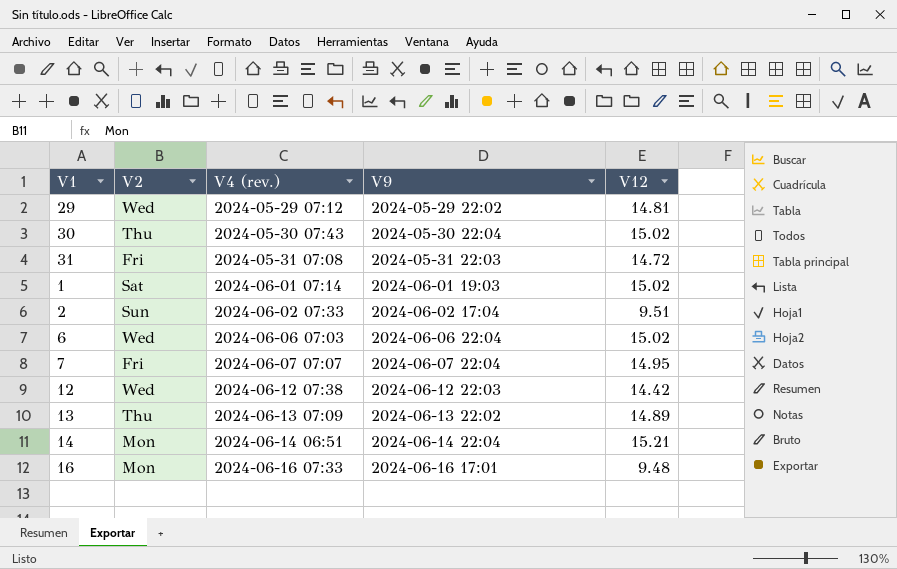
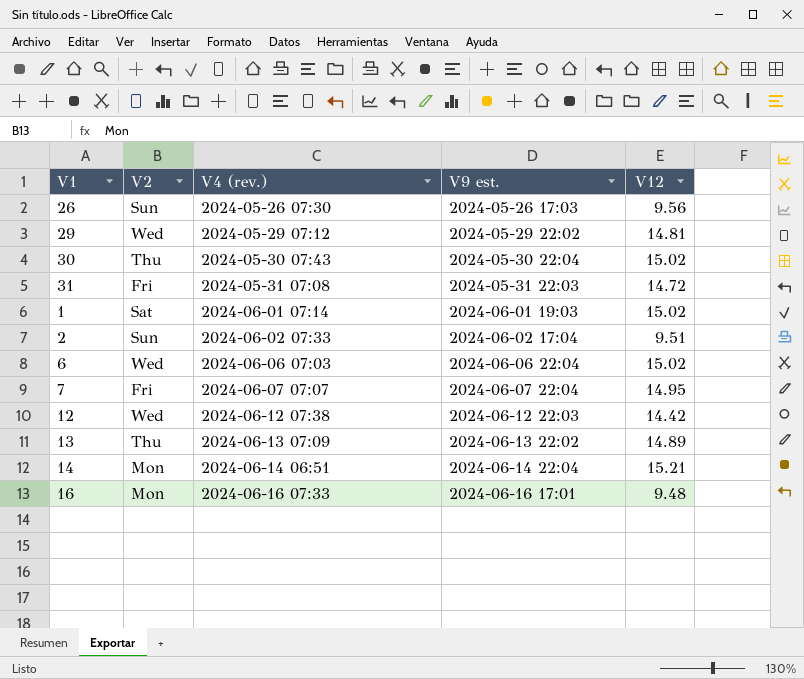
column name: V9 -> V9 est.
row 26: none -> Sun | 2024-05-26 07:30 | 2024-05-26 17:03 | 9.56

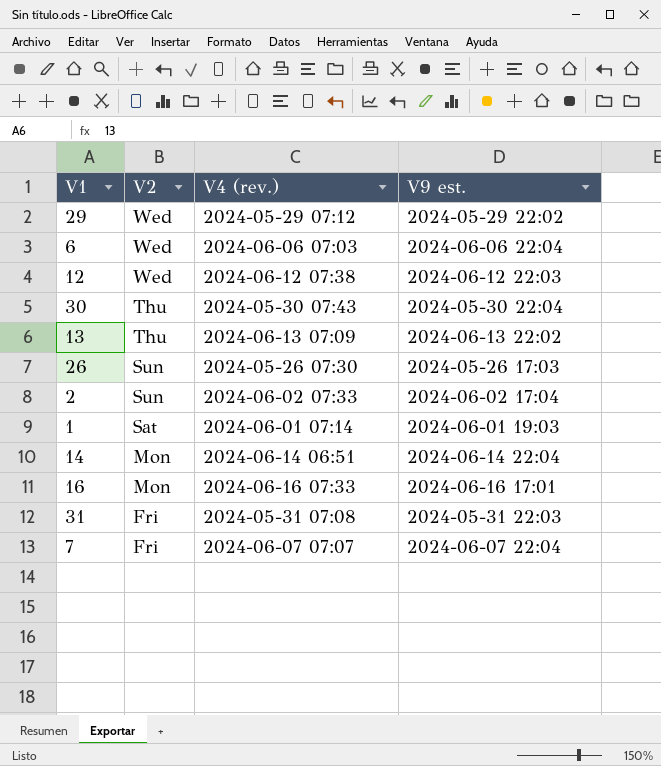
row order: V4 (rev.) ascending -> V2 descending
column V12 | position: 5 -> none

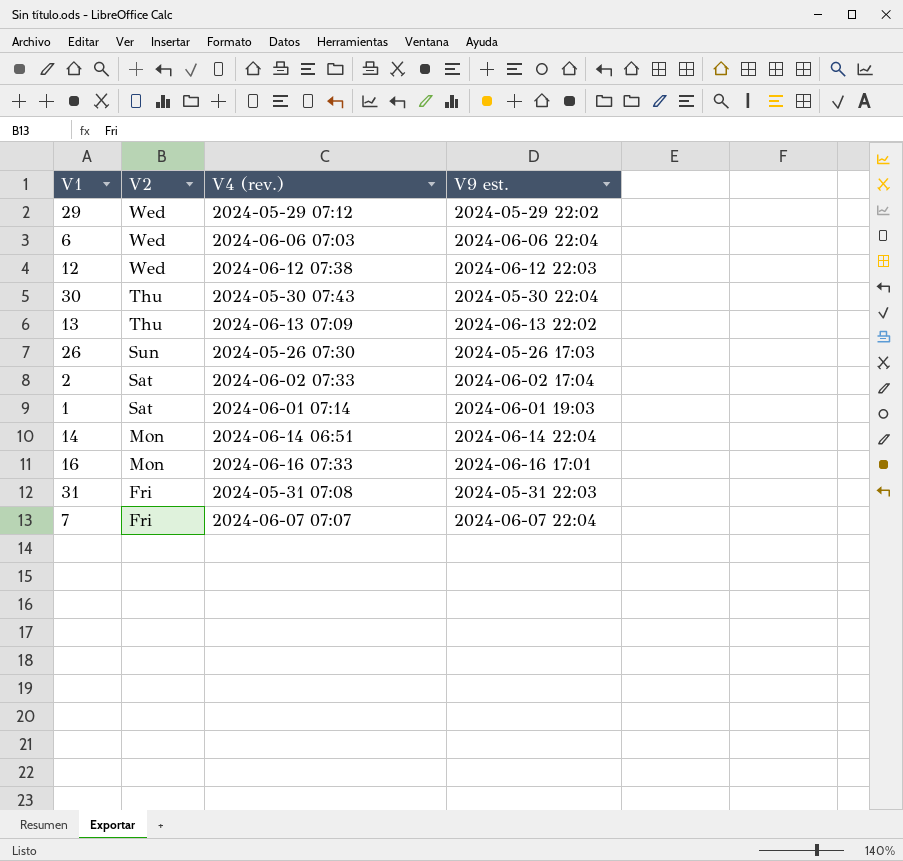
2 | V2: Sun -> Sat

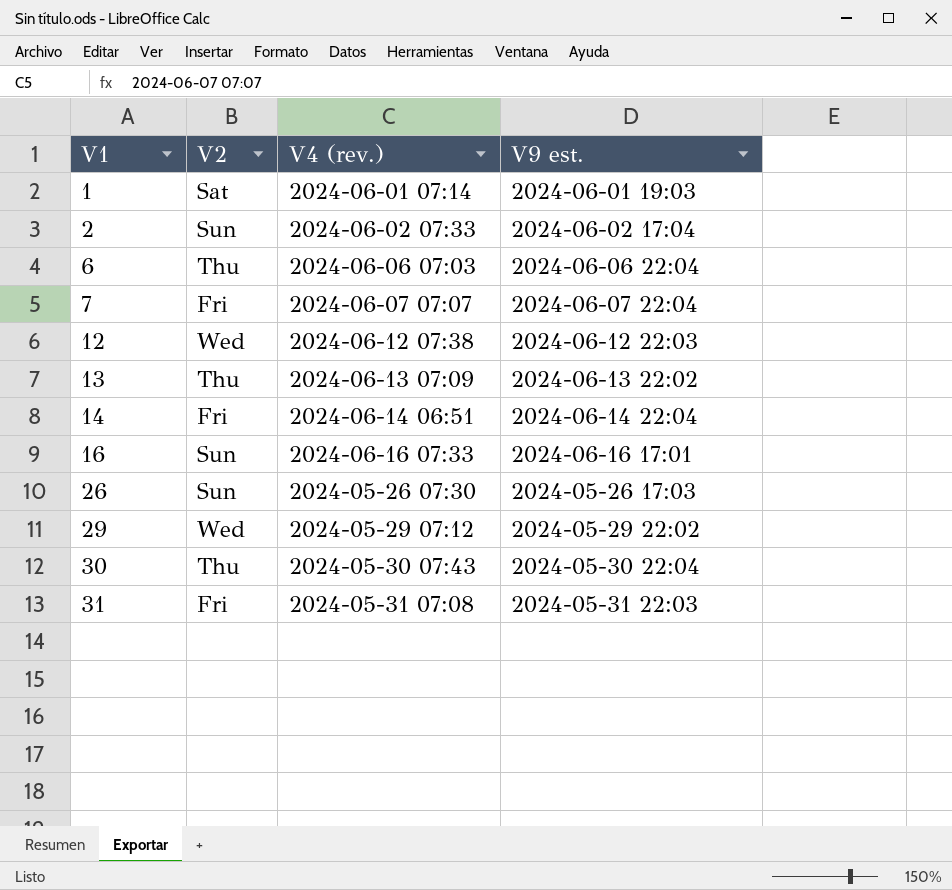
row order: V2 descending -> V1 ascending
2 | V2: Sat -> Sun
6 | V2: Wed -> Thu
14 | V2: Mon -> Fri
16 | V2: Mon -> Sun

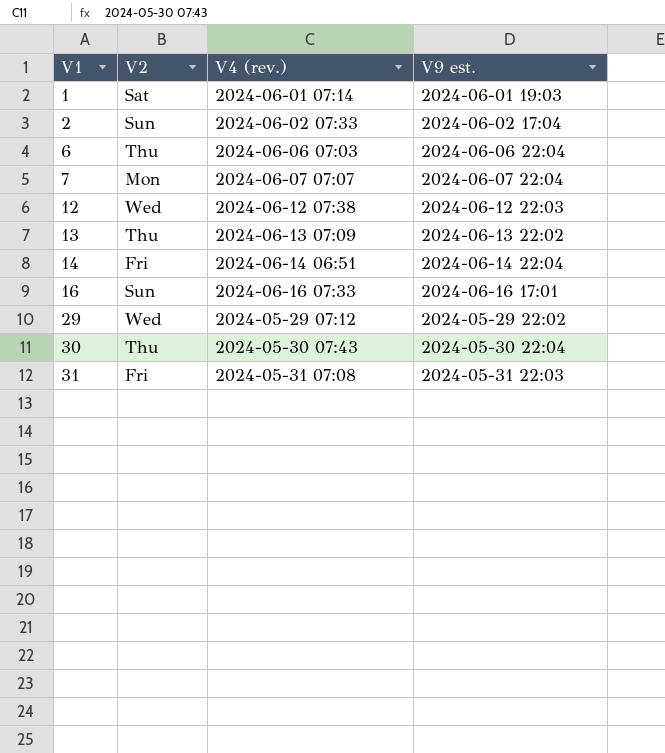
row 26: Sun | 2024-05-26 07:30 | 2024-05-26 17:03 -> none
7 | V2: Fri -> Mon

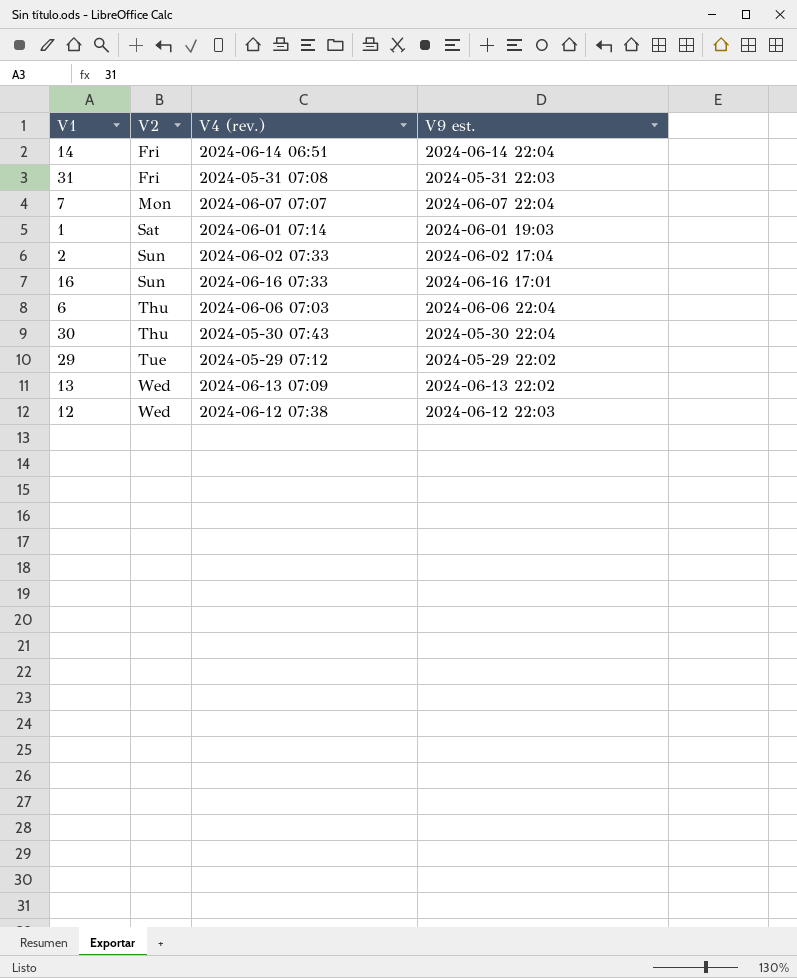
row order: V1 ascending -> V2 ascending
29 | V2: Wed -> Tue
13 | V2: Thu -> Wed

